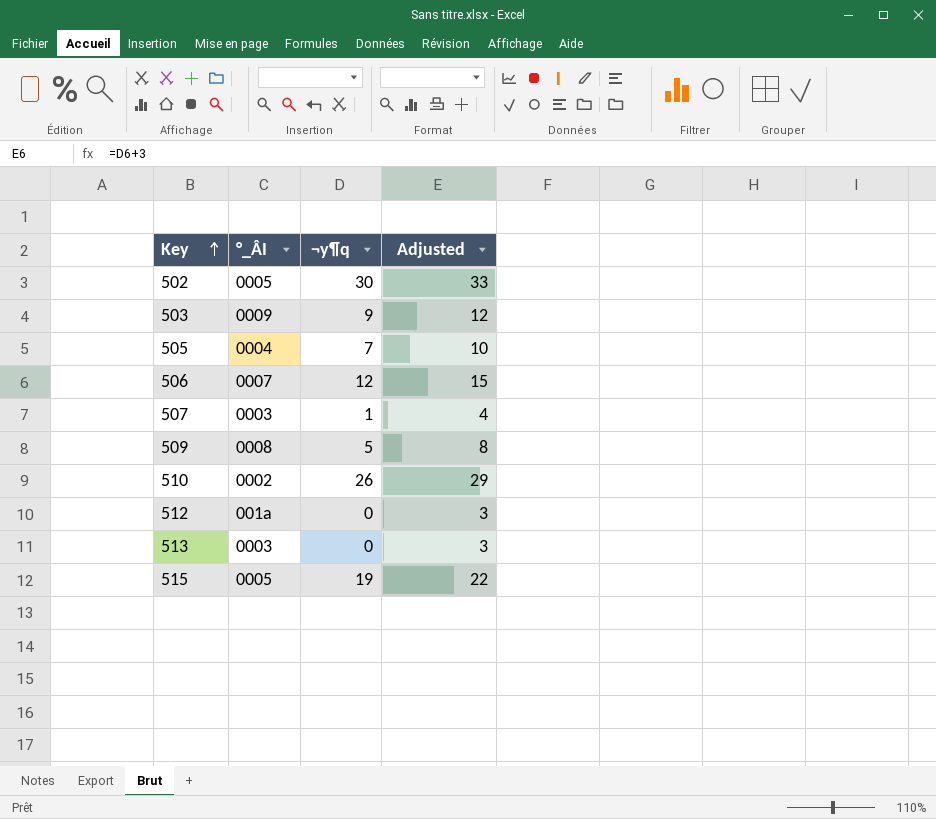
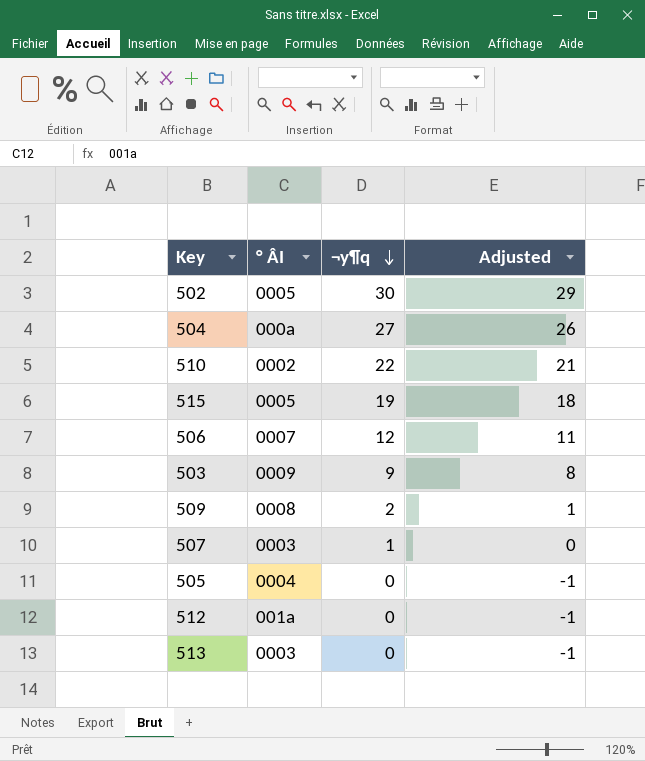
row order: Key ascending -> ¬y¶q descending
column name: °_ÂI -> ° ÂI
column Adjusted | formula: [¬y¶q] + 3 -> [¬y¶q] - 1
row 504: none -> 000a | 27 | 26
510 | ¬y¶q: 26 -> 22
509 | ¬y¶q: 5 -> 2
505 | ¬y¶q: 7 -> 0

